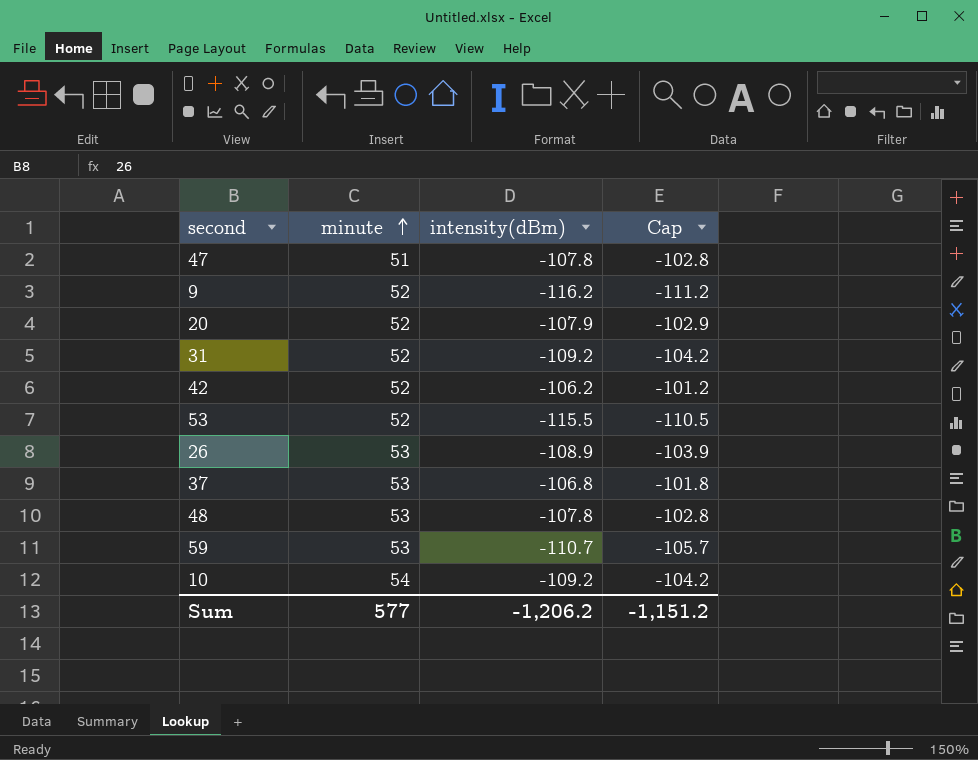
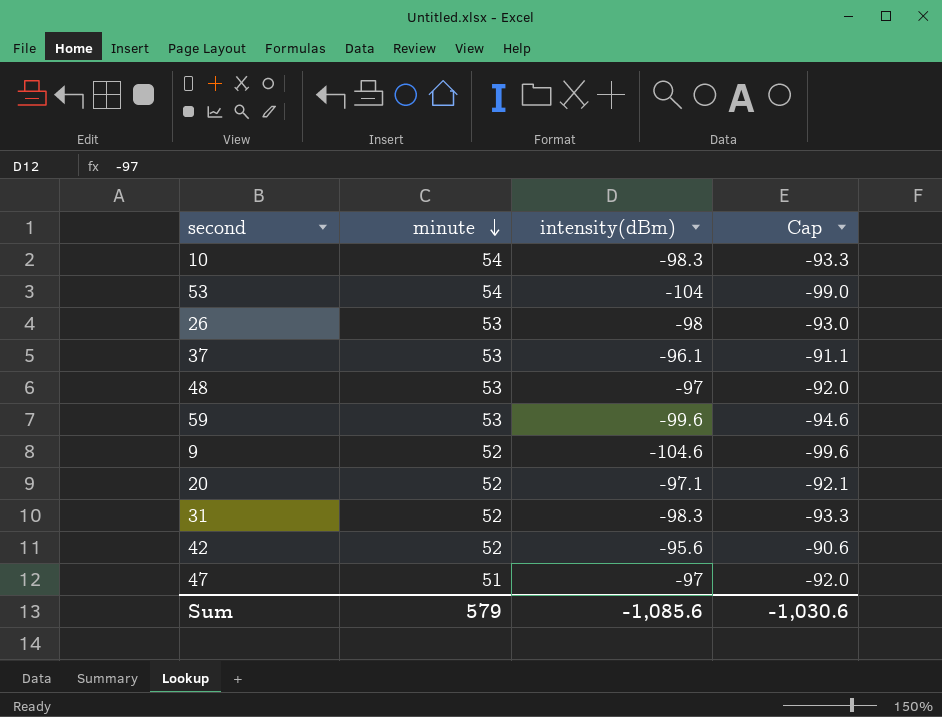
row order: minute ascending -> minute descending
10 | intensity(dBm): -109.2 -> -98.3
10 | Cap: -104.2 -> -93.3
53 | minute: 52 -> 54
53 | intensity(dBm): -115.5 -> -104
53 | Cap: -110.5 -> -99.0
26 | intensity(dBm): -108.9 -> -98
26 | Cap: -103.9 -> -93.0
37 | intensity(dBm): -106.8 -> -96.1
37 | Cap: -101.8 -> -91.1
48 | intensity(dBm): -107.8 -> -97
48 | Cap: -102.8 -> -92.0
59 | intensity(dBm): -110.7 -> -99.6
59 | Cap: -105.7 -> -94.6
9 | intensity(dBm): -116.2 -> -104.6
9 | Cap: -111.2 -> -99.6
20 | intensity(dBm): -107.9 -> -97.1
20 | Cap: -102.9 -> -92.1
31 | intensity(dBm): -109.2 -> -98.3
31 | Cap: -104.2 -> -93.3
42 | intensity(dBm): -106.2 -> -95.6
42 | Cap: -101.2 -> -90.6
47 | intensity(dBm): -107.8 -> -97
47 | Cap: -102.8 -> -92.0
Sum | minute: 577 -> 579
Sum | intensity(dBm): -1,206.2 -> -1,085.6
Sum | Cap: -1,151.2 -> -1,030.6

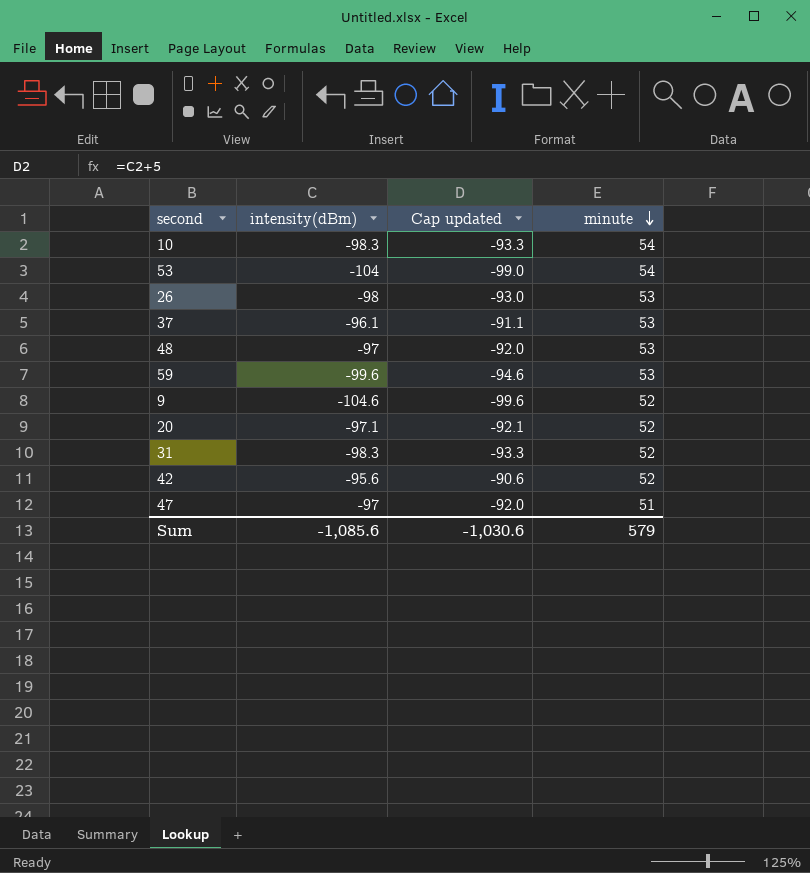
column name: Cap -> Cap updated
column minute | position: 2 -> 4

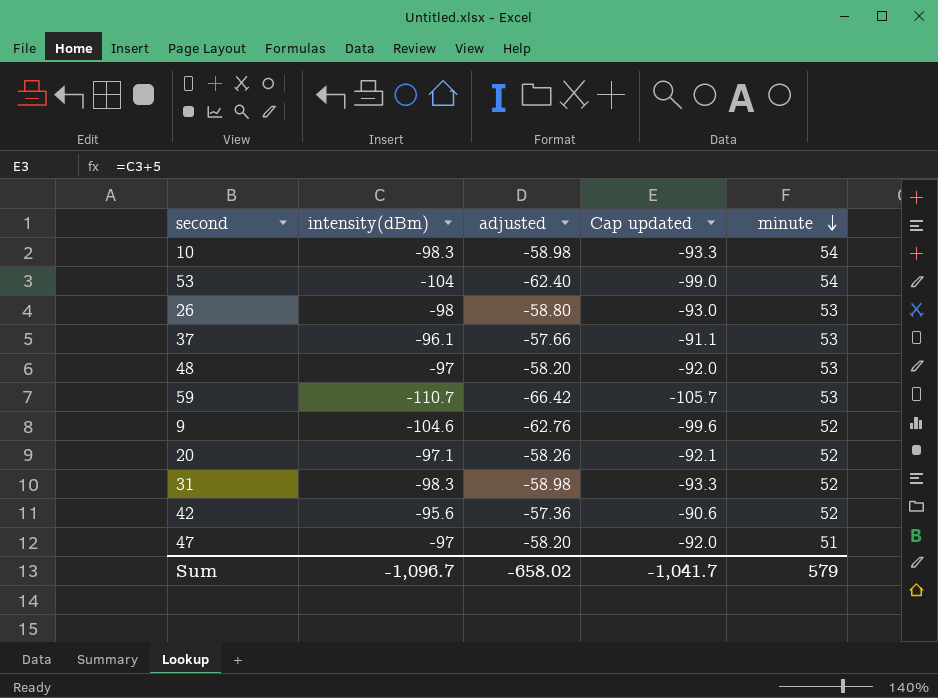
column adjusted | formula: none -> [intensity(dBm)] * 0.6
59 | intensity(dBm): -99.6 -> -110.7
59 | Cap updated: -94.6 -> -105.7
Sum | intensity(dBm): -1,085.6 -> -1,096.7
Sum | Cap updated: -1,030.6 -> -1,041.7

